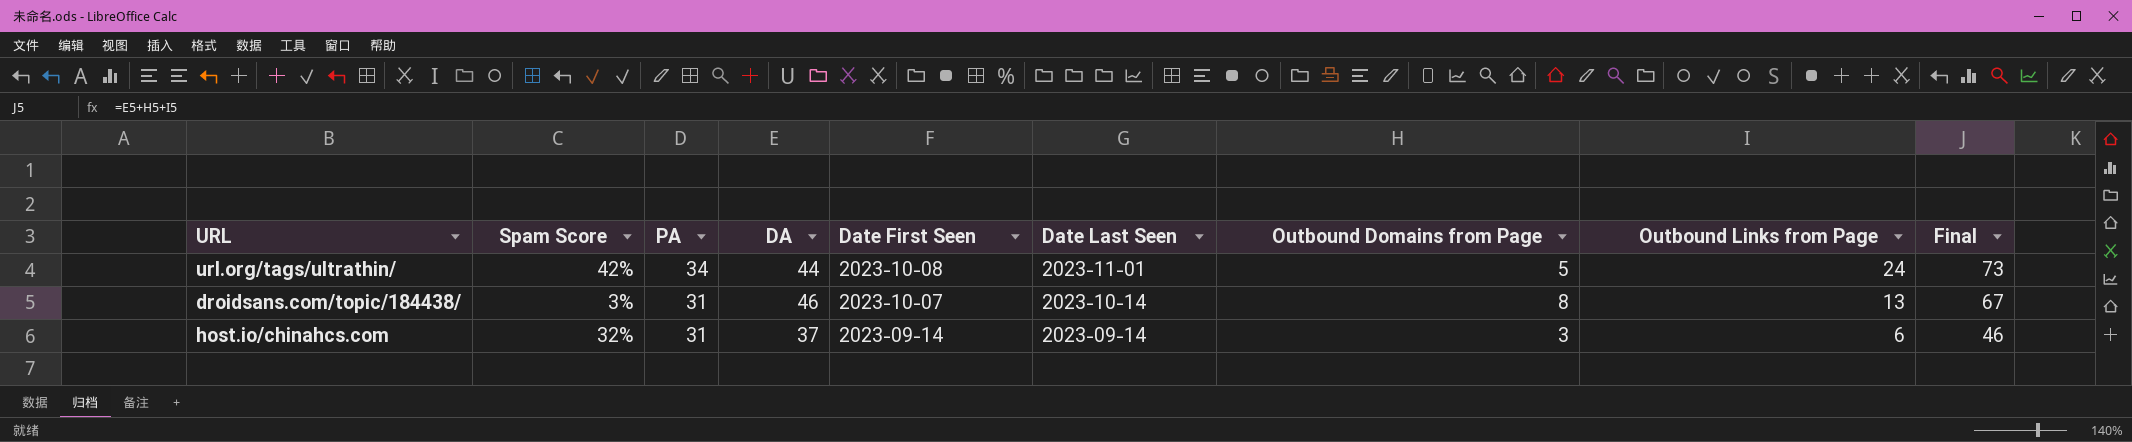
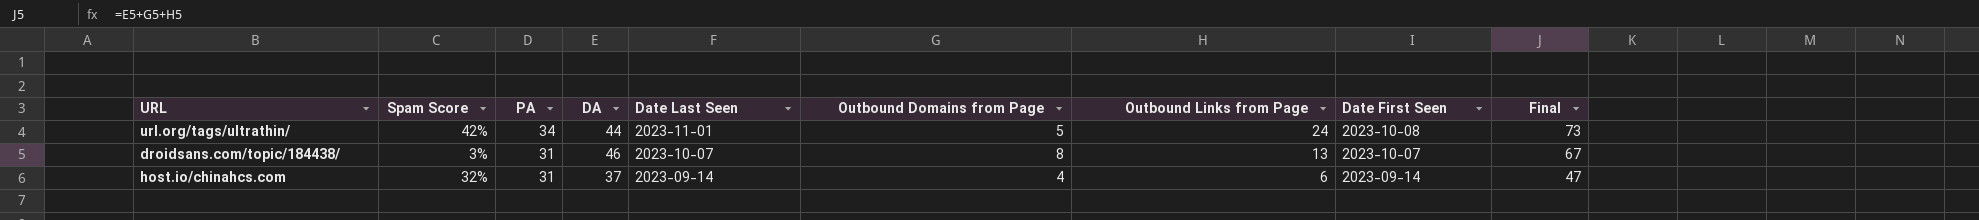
column Date First Seen | position: 5 -> 8
droidsans.com/topic/184438/ | Date Last Seen: 2023-10-14 -> 2023-10-07
host.io/chinahcs.com | Outbound Domains from Page: 3 -> 4
host.io/chinahcs.com | Final: 46 -> 47

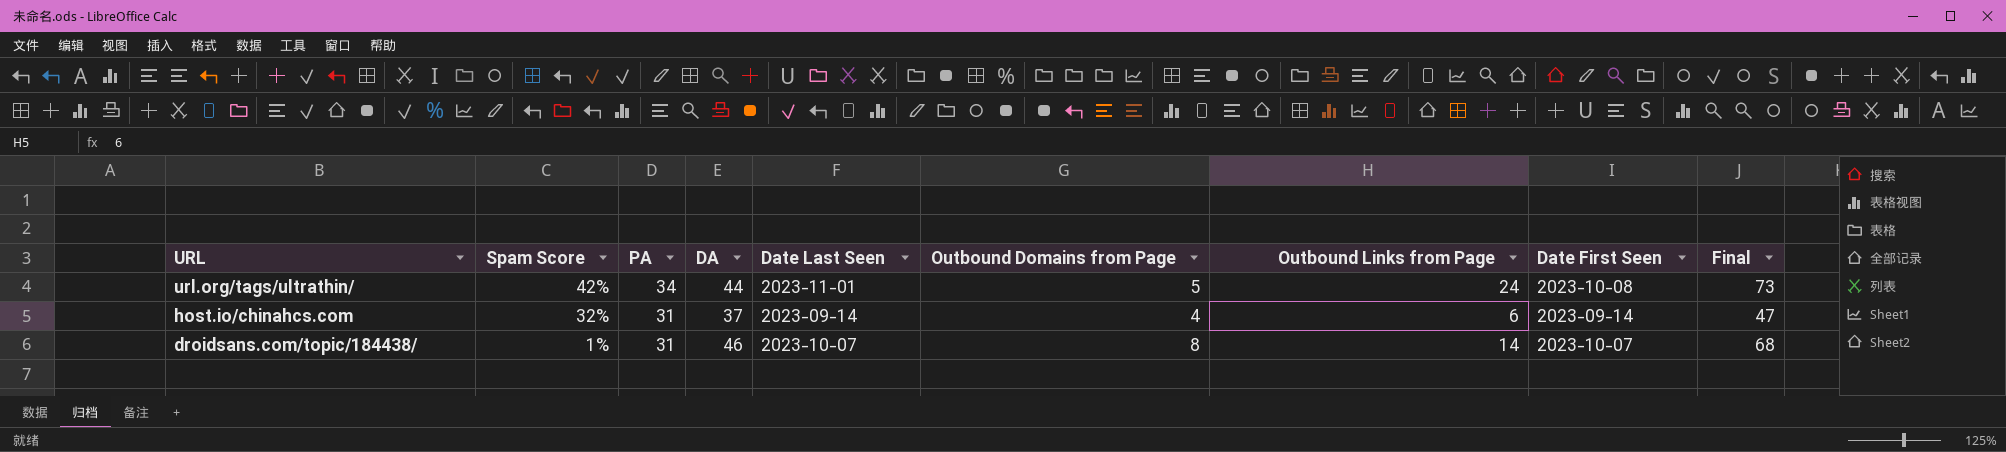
row order: PA descending -> URL descending
droidsans.com/topic/184438/ | Spam Score: 3% -> 1%
droidsans.com/topic/184438/ | Outbound Links from Page: 13 -> 14
droidsans.com/topic/184438/ | Final: 67 -> 68

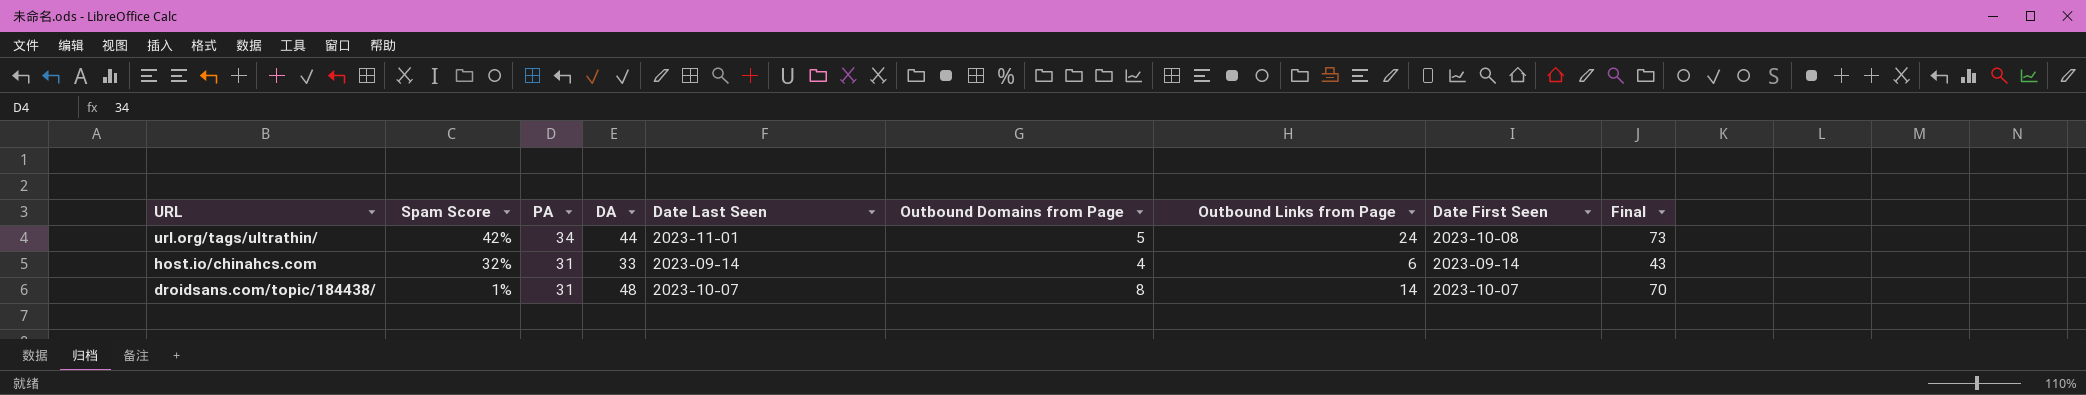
host.io/chinahcs.com | DA: 37 -> 33
host.io/chinahcs.com | Final: 47 -> 43
droidsans.com/topic/184438/ | DA: 46 -> 48
droidsans.com/topic/184438/ | Final: 68 -> 70

